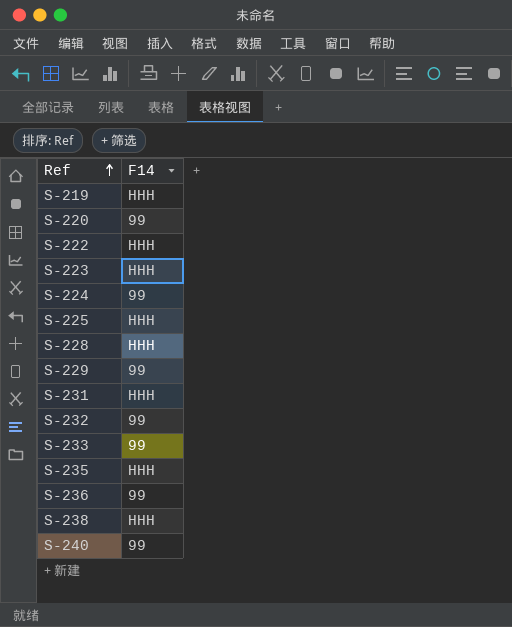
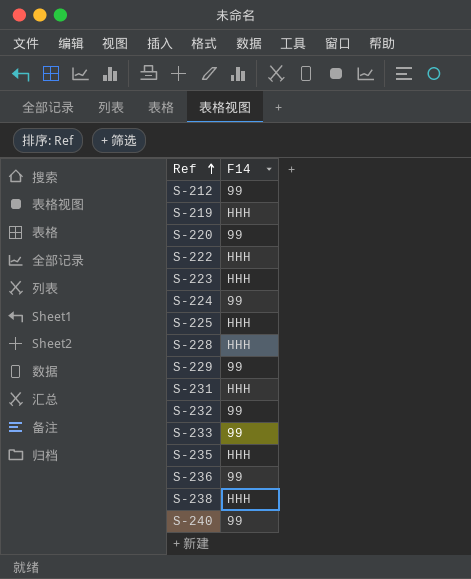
row S-212: none -> 99

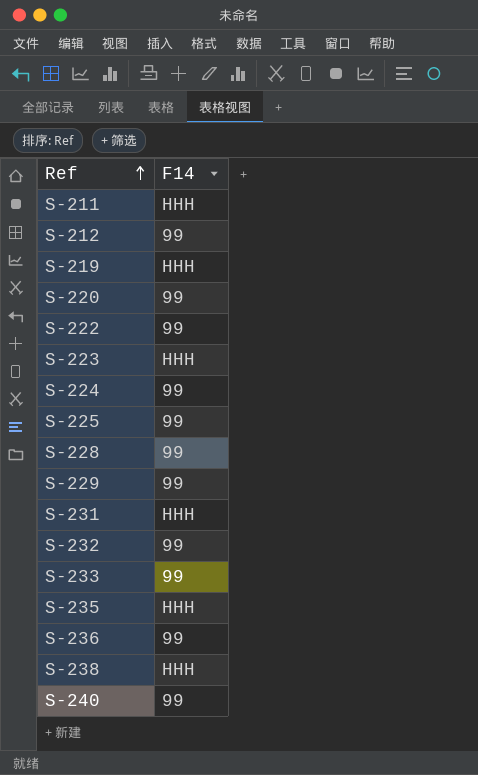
row S-211: none -> HHH
S-222 | F14: HHH -> 99
S-225 | F14: HHH -> 99
S-228 | F14: HHH -> 99

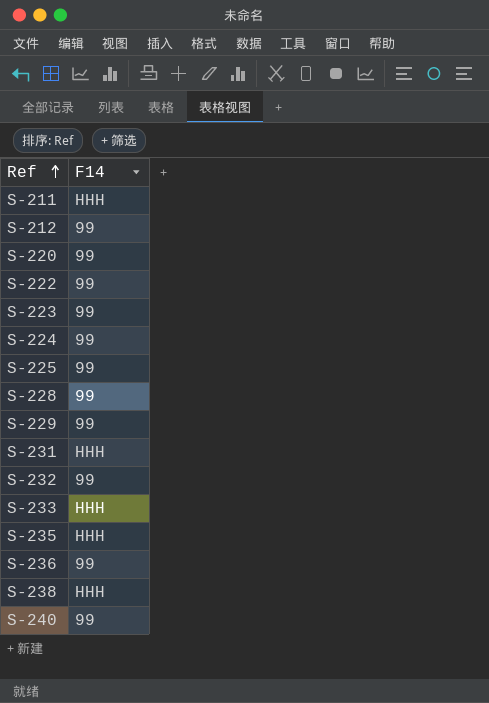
row S-219: HHH -> none
S-223 | F14: HHH -> 99
S-233 | F14: 99 -> HHH

